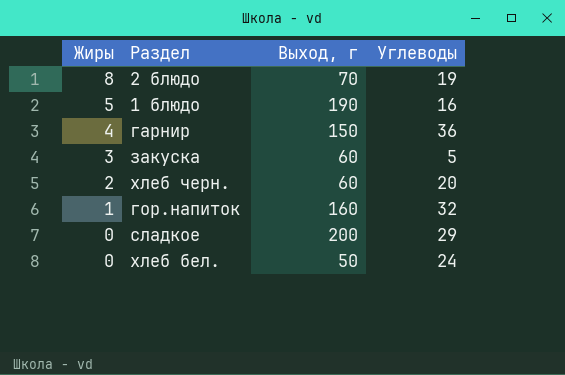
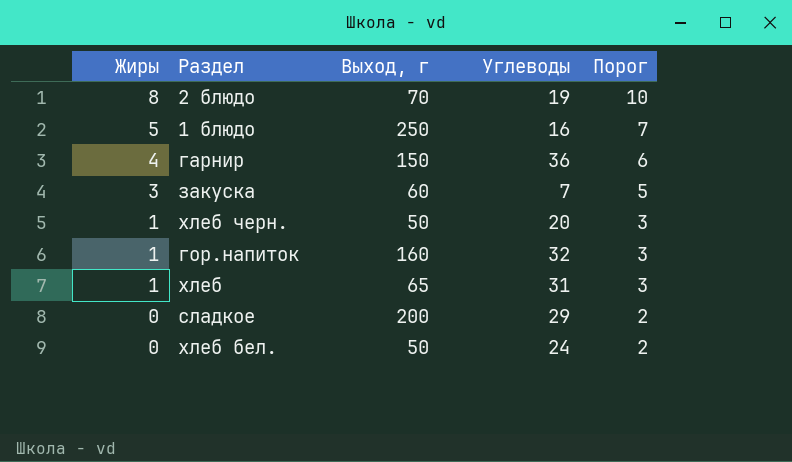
column Порог | formula: none -> [Жиры] + 2
1 блюдо | Выход, г: 190 -> 250
закуска | Углеводы: 5 -> 7
хлеб черн. | Жиры: 2 -> 1
хлеб черн. | Выход, г: 60 -> 50
row хлеб: none -> 1 | 65 | 31 | 3

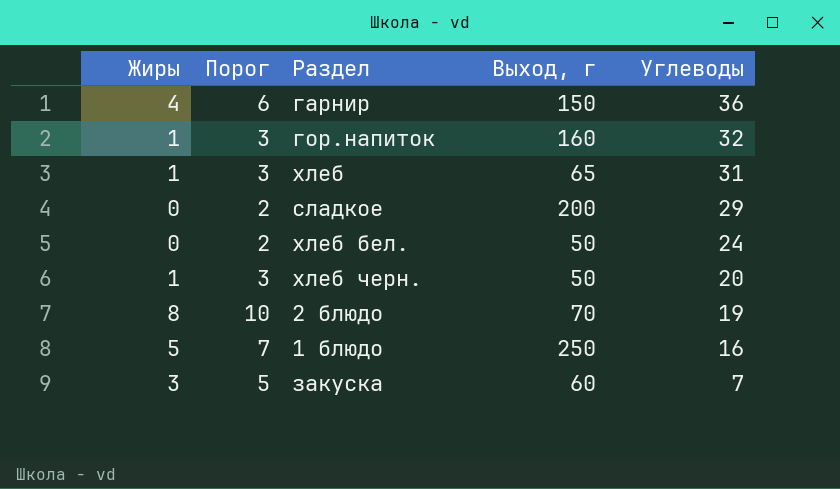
row order: Жиры descending -> Углеводы descending
column Порог | position: 5 -> 2

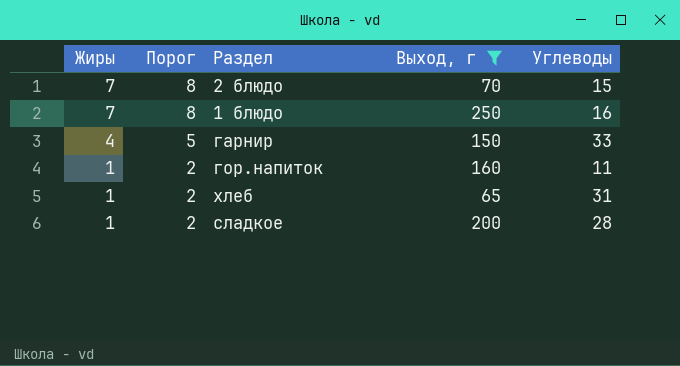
filter: none -> Выход, г >= 65
row order: Углеводы descending -> Жиры descending
column Порог | formula: [Жиры] + 2 -> [Жиры] + 1
2 блюдо | Жиры: 8 -> 7
2 блюдо | Углеводы: 19 -> 15
1 блюдо | Жиры: 5 -> 7
гарнир | Углеводы: 36 -> 33
гор.напиток | Углеводы: 32 -> 11
сладкое | Жиры: 0 -> 1
сладкое | Углеводы: 29 -> 28

